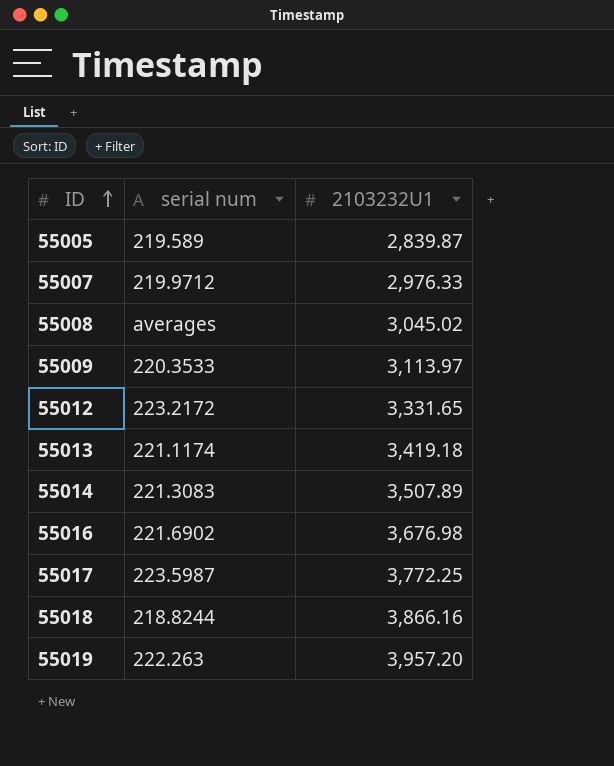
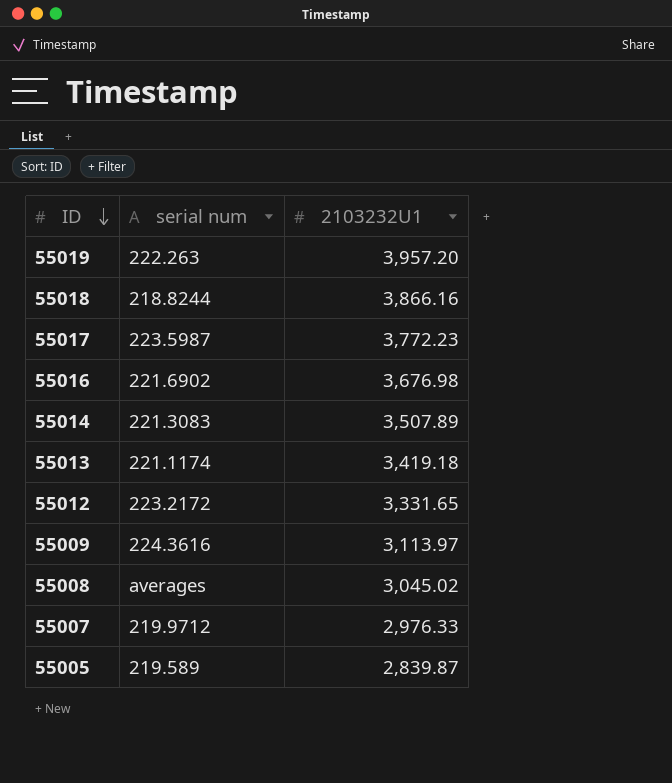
row order: ID ascending -> ID descending
55017 | 2103232U1: 3,772.25 -> 3,772.23
55009 | serial num: 220.3533 -> 224.3616

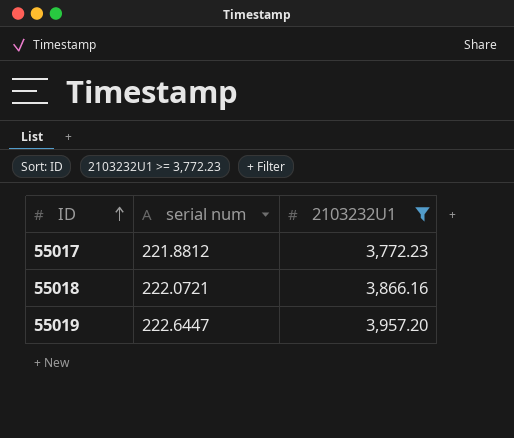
filter: none -> 2103232U1 >= 3,772.23
row order: ID descending -> ID ascending
55017 | serial num: 223.5987 -> 221.8812
55018 | serial num: 218.8244 -> 222.0721
55019 | serial num: 222.263 -> 222.6447

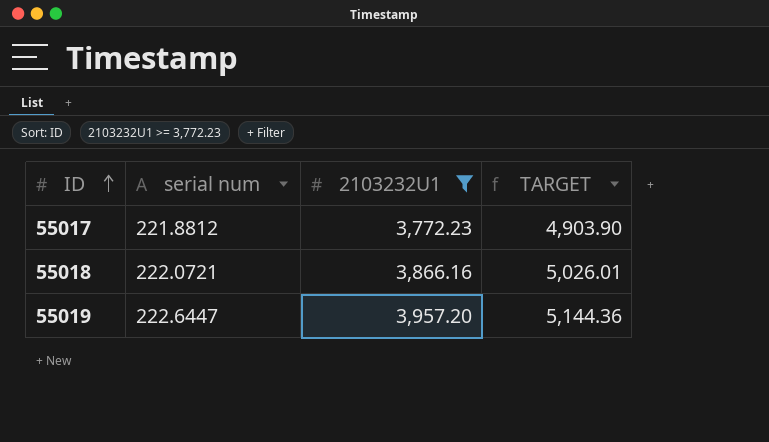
column TARGET | formula: none -> [2103232U1] * 1.3

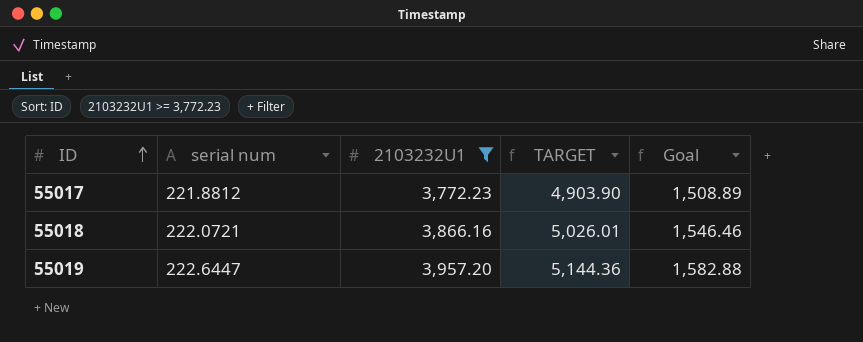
column Goal | formula: none -> [2103232U1] * 0.4

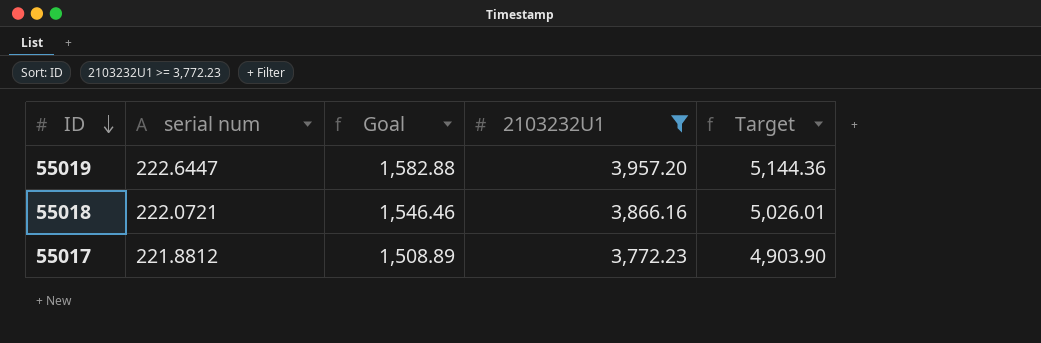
row order: ID ascending -> ID descending
column Goal | position: 5 -> 3
column name: TARGET -> Target

